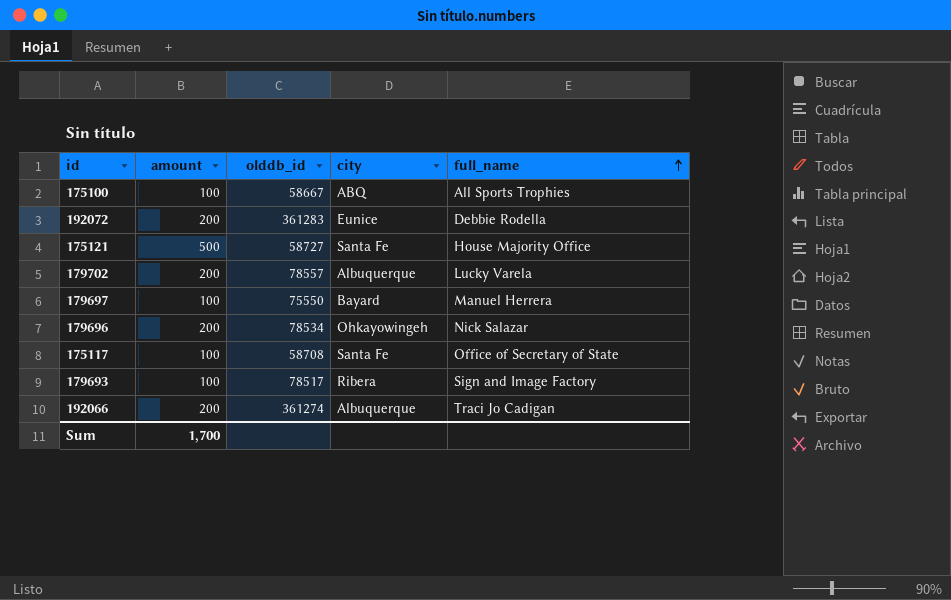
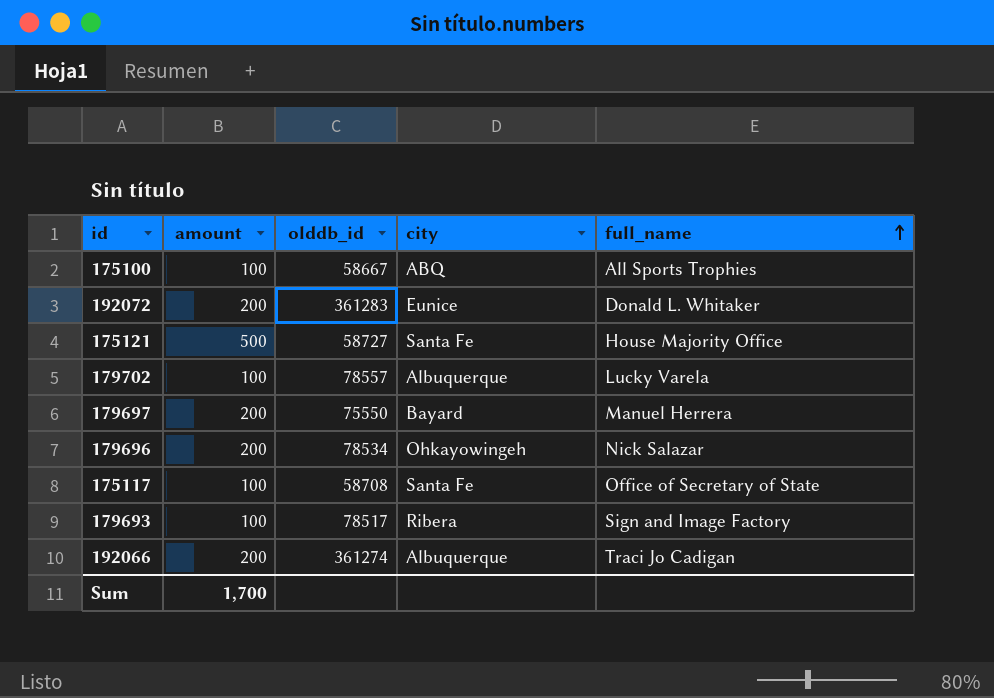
192072 | full_name: Debbie Rodella -> Donald L. Whitaker
179702 | amount: 200 -> 100
179697 | amount: 100 -> 200

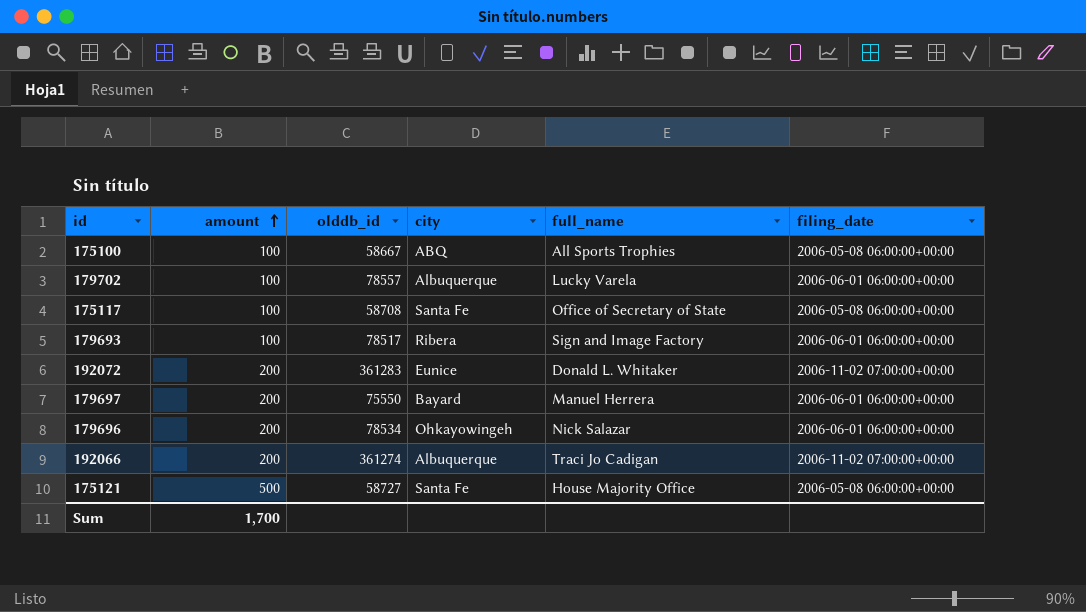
row order: full_name ascending -> amount ascending
column filing_date | position: none -> 6

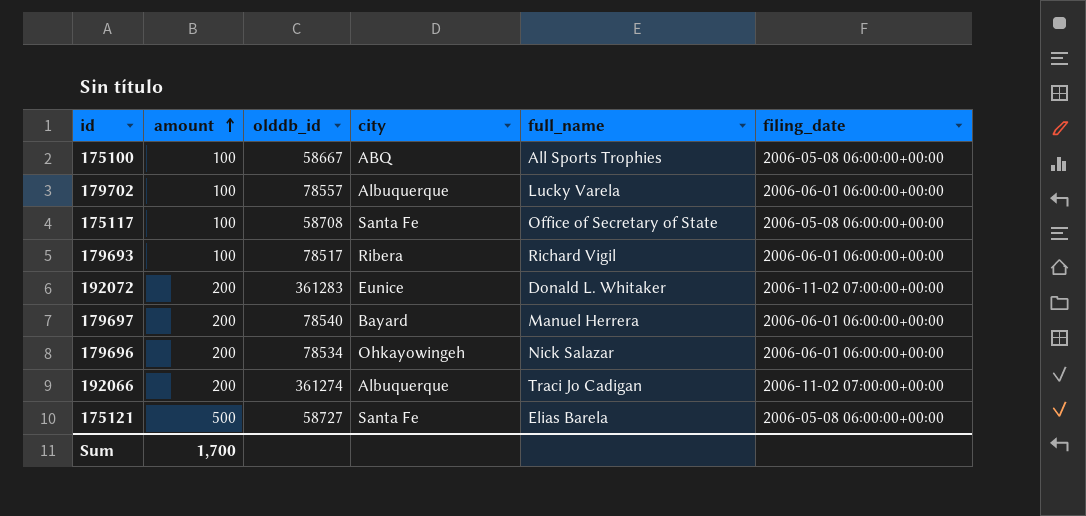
179693 | full_name: Sign and Image Factory -> Richard Vigil
179697 | olddb_id: 75550 -> 78540
175121 | full_name: House Majority Office -> Elias Barela

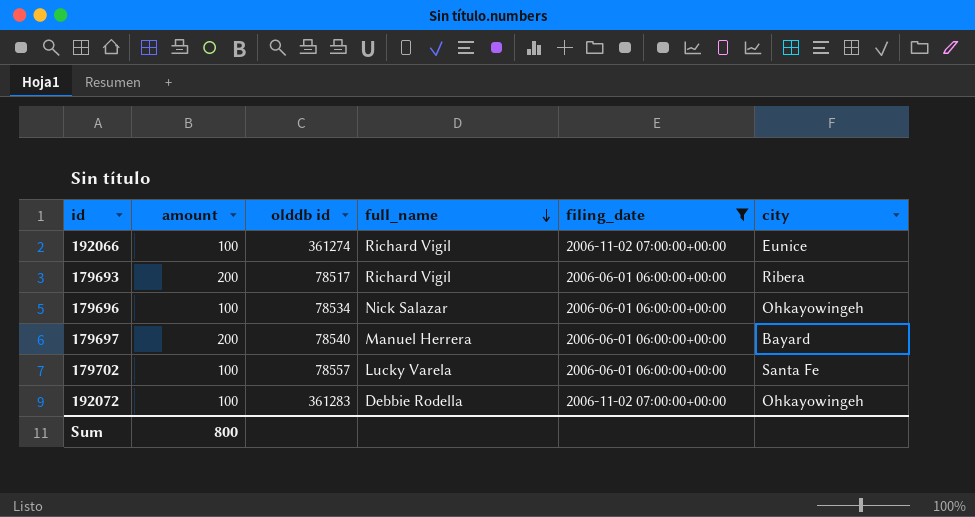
filter: none -> filing_date != 2006-05-08 06:00:00+00:00
row order: amount ascending -> full_name descending
column name: olddb_id -> olddb id
column city | position: 4 -> 6
192066 | amount: 200 -> 100
192066 | full_name: Traci Jo Cadigan -> Richard Vigil
192066 | city: Albuquerque -> Eunice
179693 | amount: 100 -> 200
179696 | amount: 200 -> 100
179702 | city: Albuquerque -> Santa Fe
192072 | amount: 200 -> 100
192072 | full_name: Donald L. Whitaker -> Debbie Rodella
192072 | city: Eunice -> Ohkayowingeh
Sum | amount: 1,700 -> 800

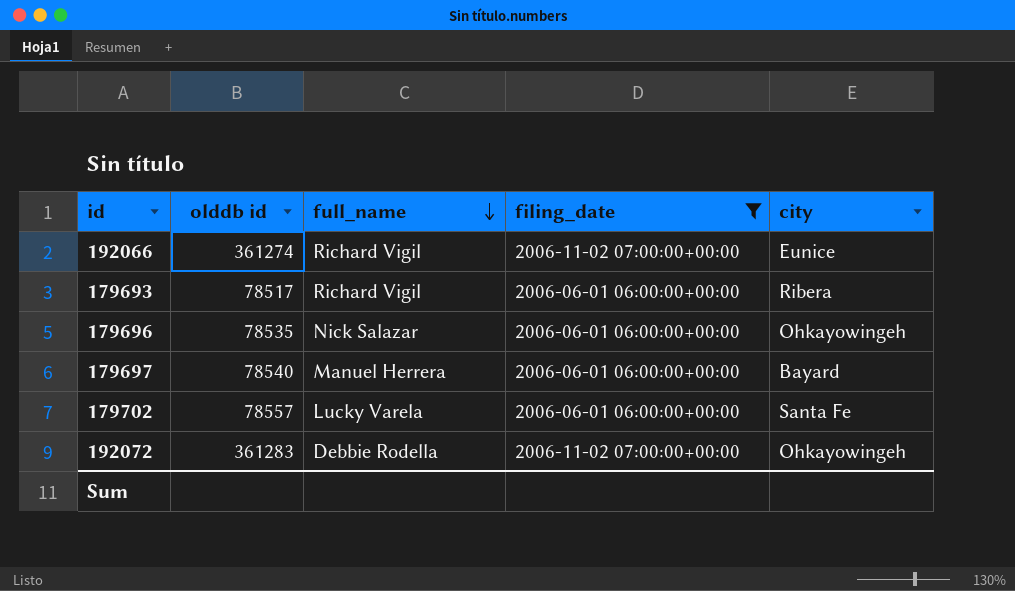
column amount | position: 2 -> none
179696 | olddb id: 78534 -> 78535

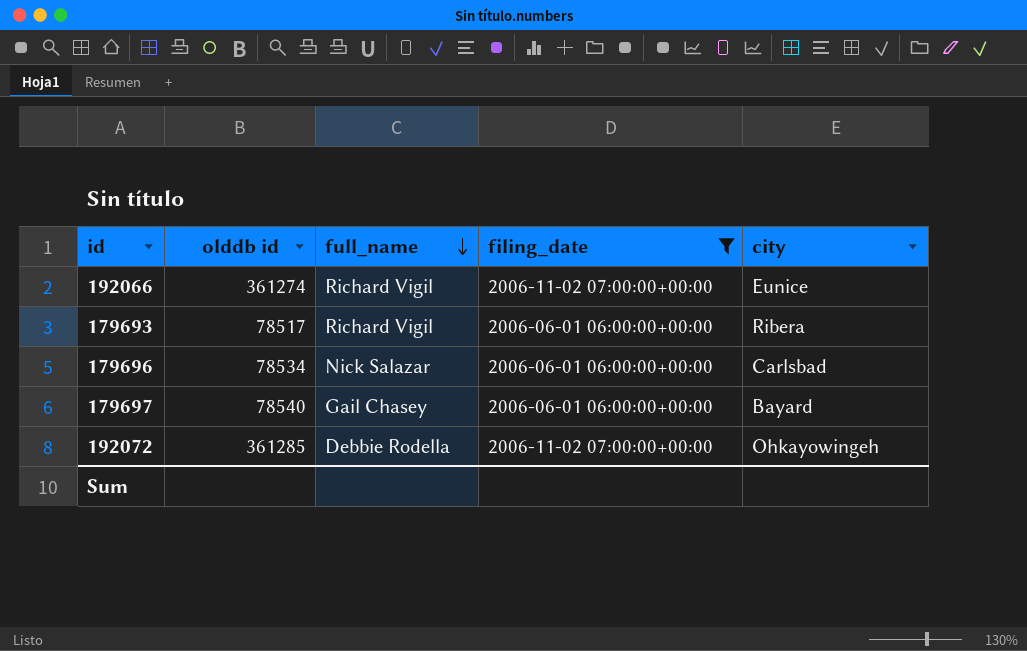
row 179702: 78557 | Lucky Varela | 2006-06-01 06:00:00+00:00 | Santa Fe -> none
179696 | olddb id: 78535 -> 78534
179696 | city: Ohkayowingeh -> Carlsbad
179697 | full_name: Manuel Herrera -> Gail Chasey
192072 | olddb id: 361283 -> 361285

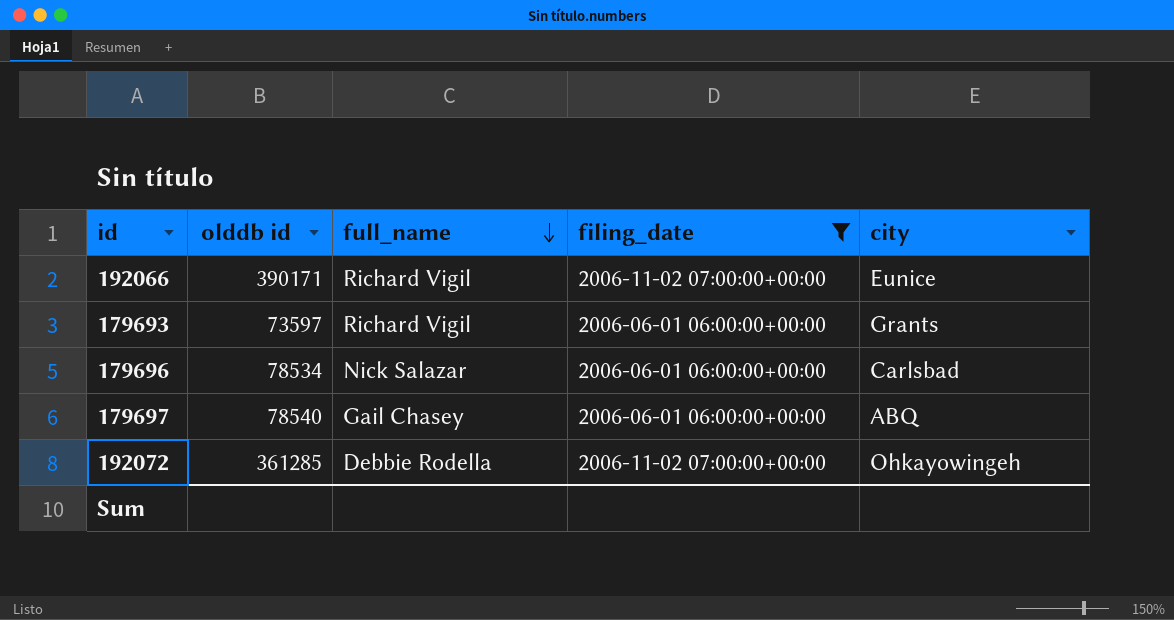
192066 | olddb id: 361274 -> 390171
179693 | olddb id: 78517 -> 73597
179693 | city: Ribera -> Grants
179697 | city: Bayard -> ABQ

